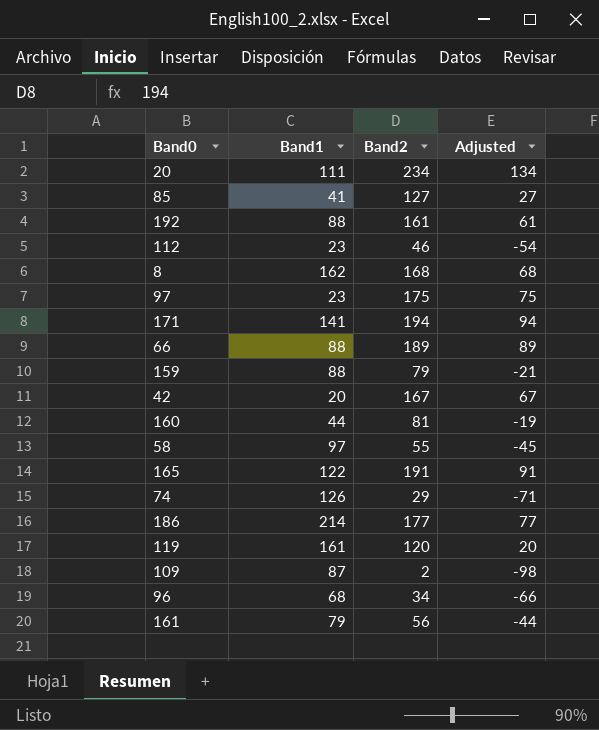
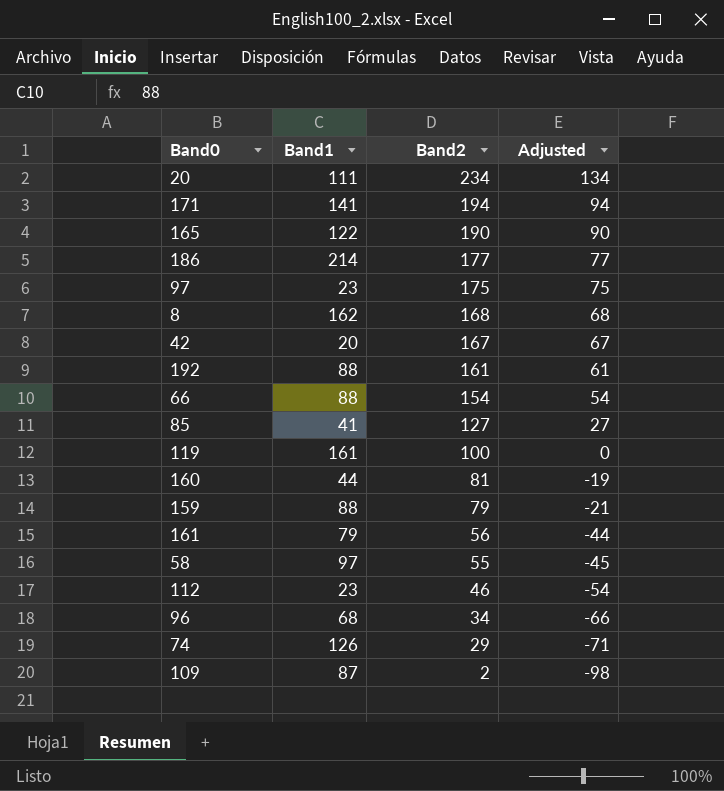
row order: none -> Band2 descending
165 | Band2: 191 -> 190
165 | Adjusted: 91 -> 90
66 | Band2: 189 -> 154
66 | Adjusted: 89 -> 54
119 | Band2: 120 -> 100
119 | Adjusted: 20 -> 0

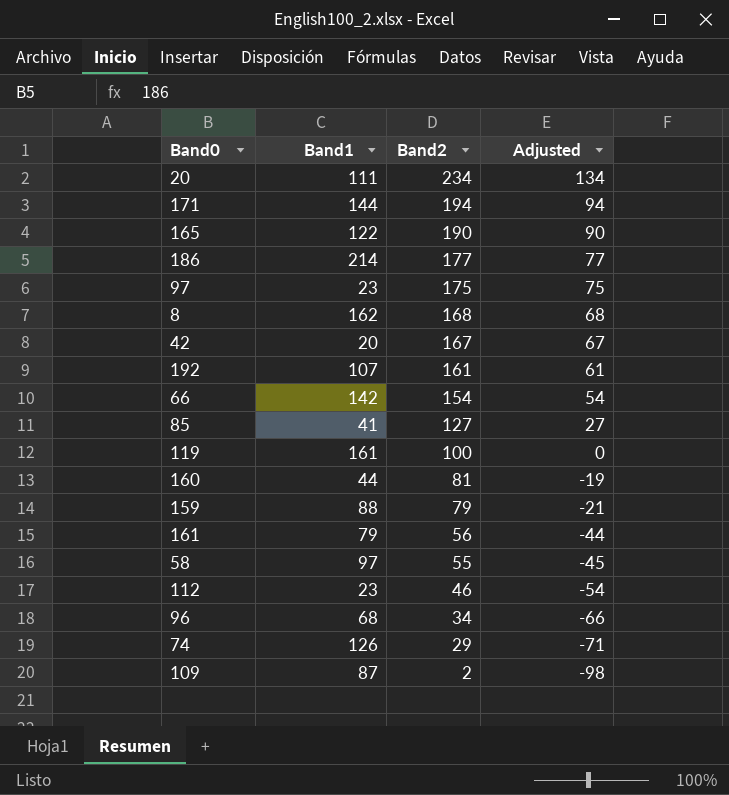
171 | Band1: 141 -> 144
192 | Band1: 88 -> 107
66 | Band1: 88 -> 142

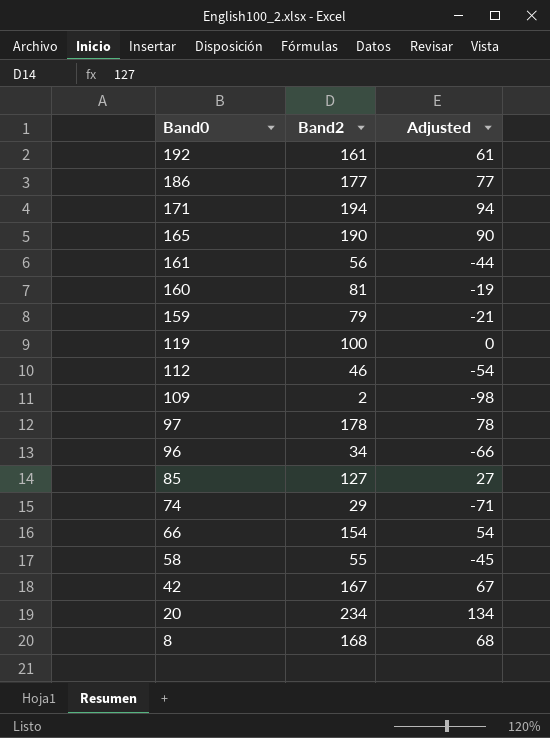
row order: Band2 descending -> Band0 descending
column Band1 | position: 2 -> none
97 | Band2: 175 -> 178
97 | Adjusted: 75 -> 78

